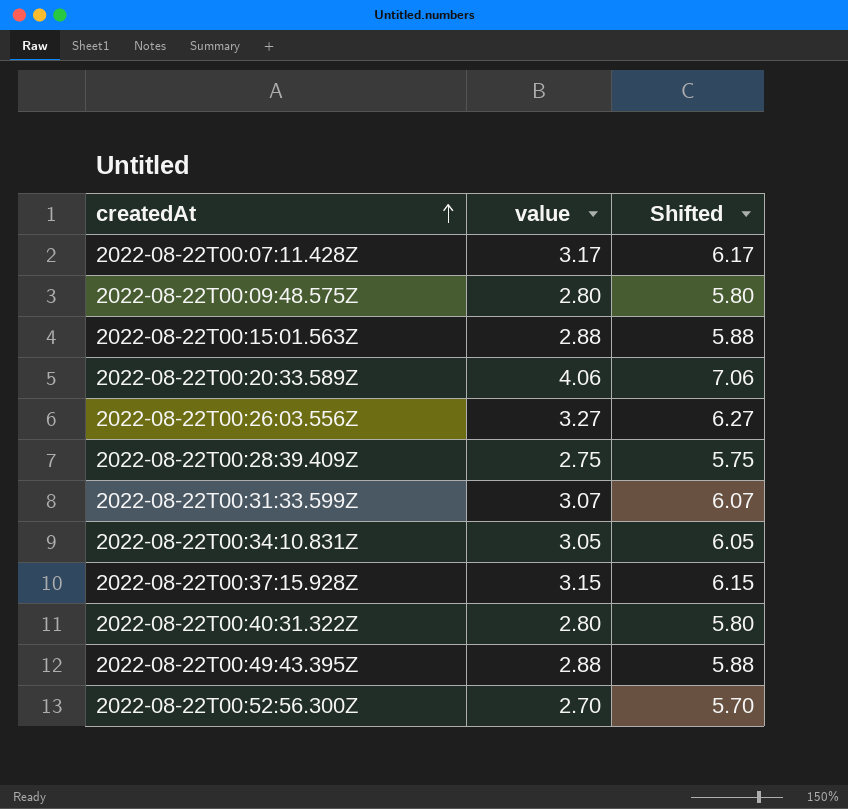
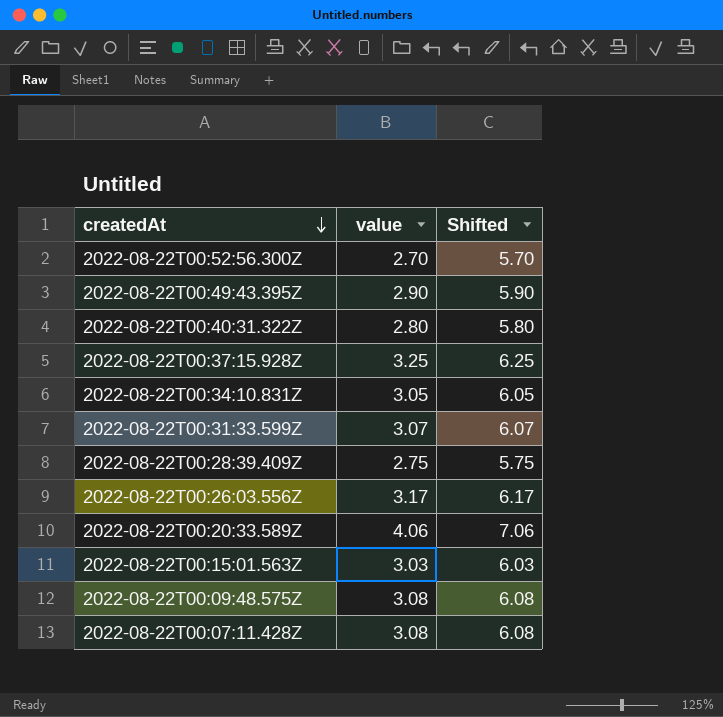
row order: createdAt ascending -> createdAt descending
2022-08-22T00:49:43.395Z | value: 2.88 -> 2.90
2022-08-22T00:49:43.395Z | Shifted: 5.88 -> 5.90
2022-08-22T00:37:15.928Z | value: 3.15 -> 3.25
2022-08-22T00:37:15.928Z | Shifted: 6.15 -> 6.25
2022-08-22T00:26:03.556Z | value: 3.27 -> 3.17
2022-08-22T00:26:03.556Z | Shifted: 6.27 -> 6.17
2022-08-22T00:15:01.563Z | value: 2.88 -> 3.03
2022-08-22T00:15:01.563Z | Shifted: 5.88 -> 6.03
2022-08-22T00:09:48.575Z | value: 2.80 -> 3.08
2022-08-22T00:09:48.575Z | Shifted: 5.80 -> 6.08
2022-08-22T00:07:11.428Z | value: 3.17 -> 3.08
2022-08-22T00:07:11.428Z | Shifted: 6.17 -> 6.08

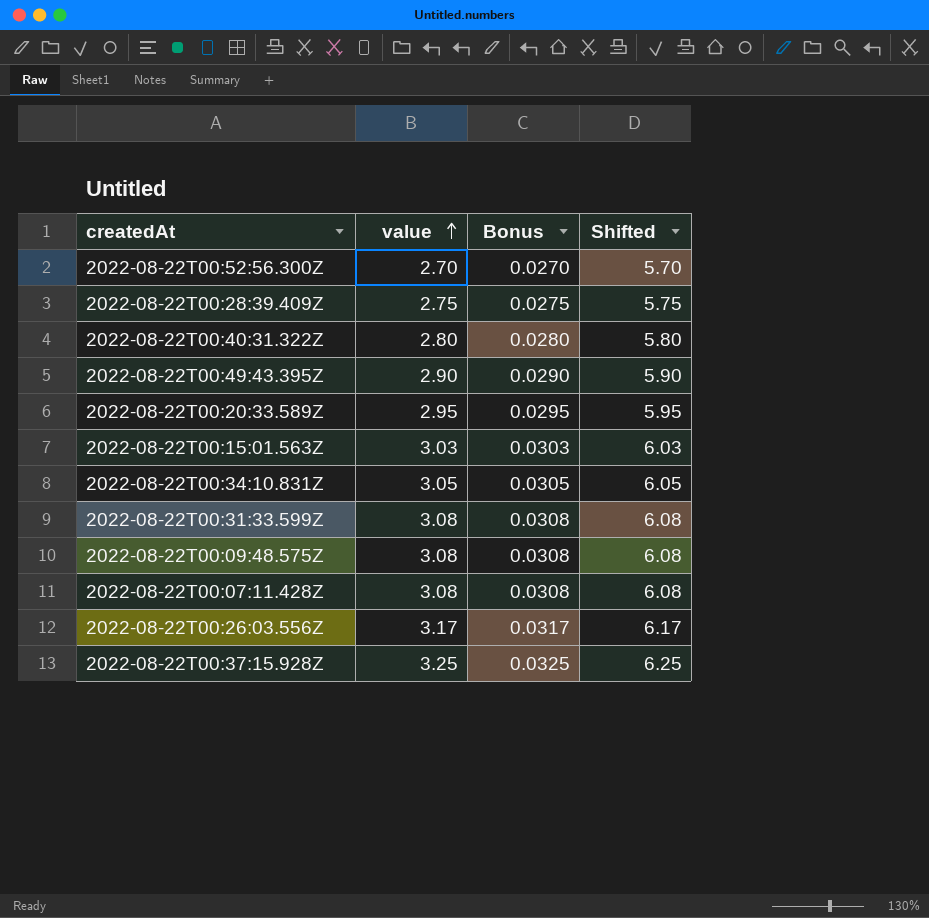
row order: createdAt descending -> value ascending
column Bonus | formula: none -> [value] * 0.01
2022-08-22T00:20:33.589Z | value: 4.06 -> 2.95
2022-08-22T00:20:33.589Z | Shifted: 7.06 -> 5.95
2022-08-22T00:31:33.599Z | value: 3.07 -> 3.08
2022-08-22T00:31:33.599Z | Shifted: 6.07 -> 6.08

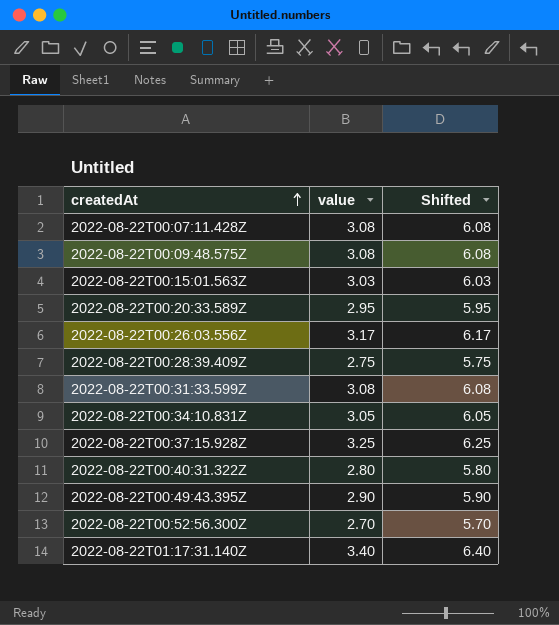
row order: value ascending -> createdAt ascending
column Bonus | formula: [value] * 0.01 -> none
row 2022-08-22T01:17:31.140Z: none -> 3.40 | 6.40

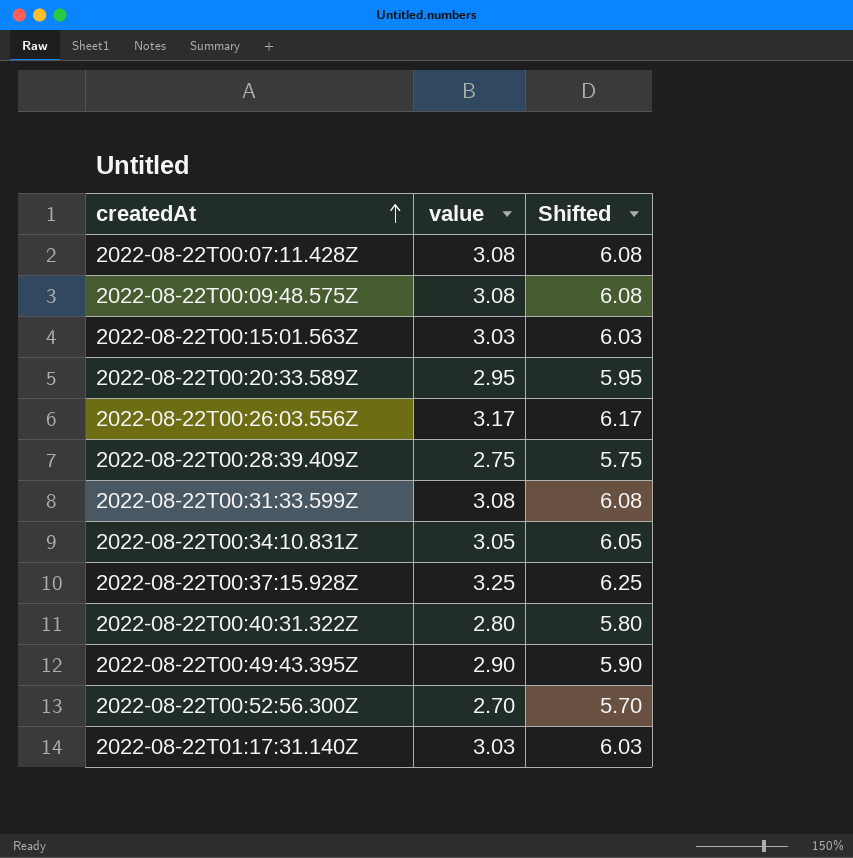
2022-08-22T01:17:31.140Z | value: 3.40 -> 3.03
2022-08-22T01:17:31.140Z | Shifted: 6.40 -> 6.03

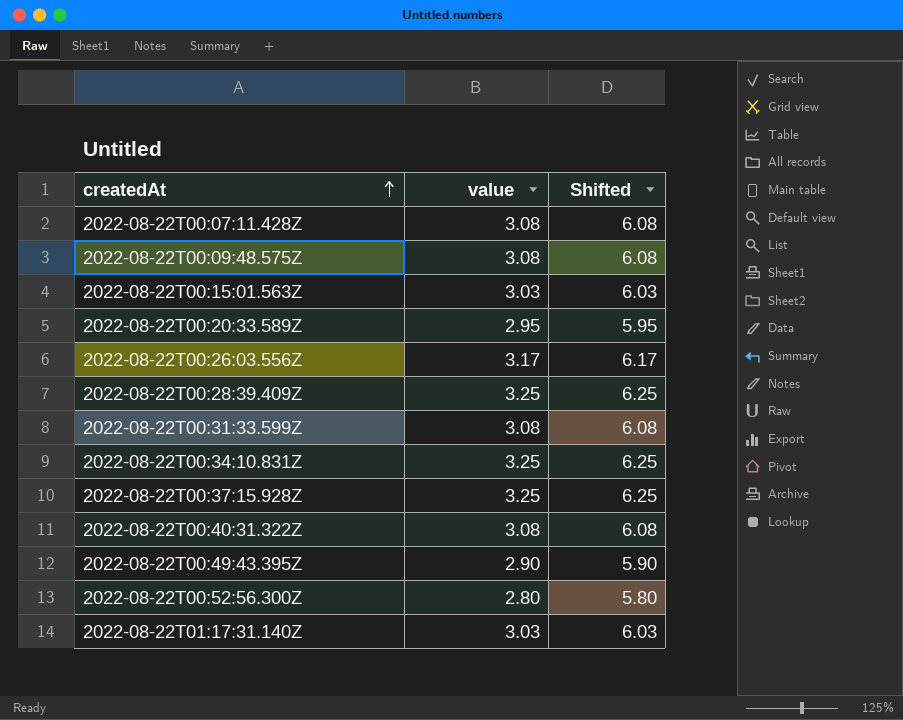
2022-08-22T00:28:39.409Z | value: 2.75 -> 3.25
2022-08-22T00:28:39.409Z | Shifted: 5.75 -> 6.25
2022-08-22T00:34:10.831Z | value: 3.05 -> 3.25
2022-08-22T00:34:10.831Z | Shifted: 6.05 -> 6.25
2022-08-22T00:40:31.322Z | value: 2.80 -> 3.08
2022-08-22T00:40:31.322Z | Shifted: 5.80 -> 6.08
2022-08-22T00:52:56.300Z | value: 2.70 -> 2.80
2022-08-22T00:52:56.300Z | Shifted: 5.70 -> 5.80

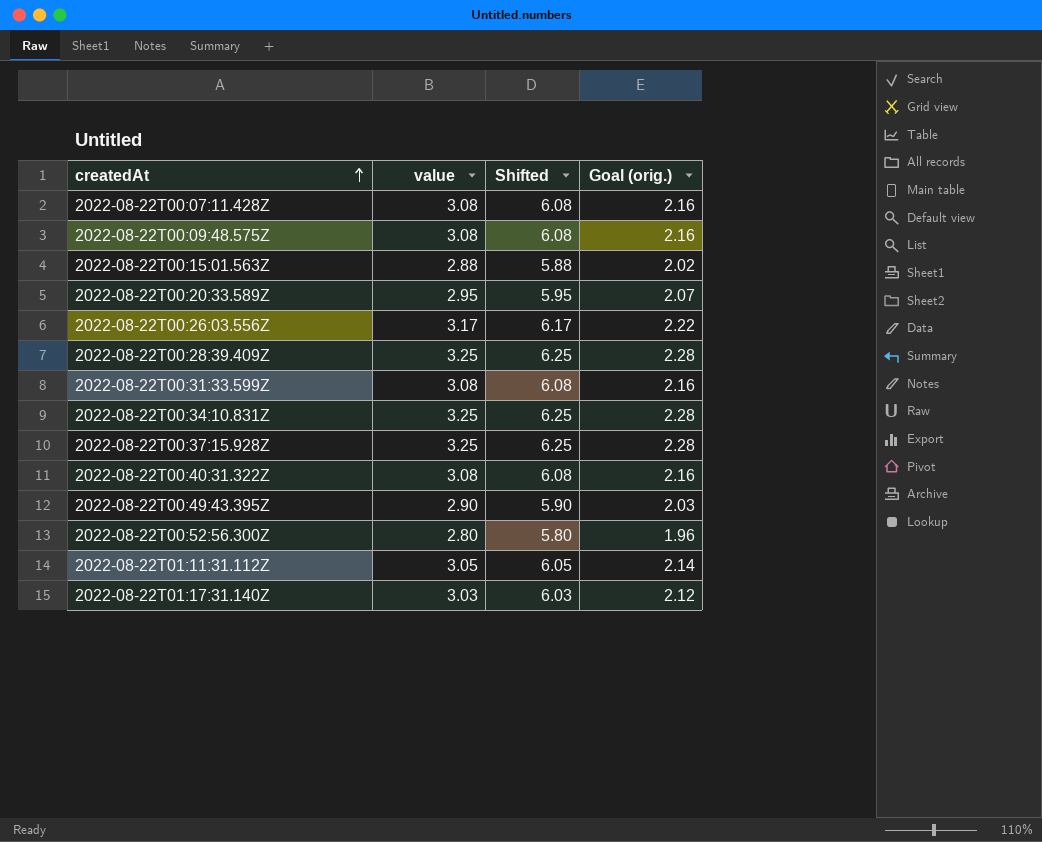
column Goal (orig.) | formula: none -> [value] * 0.7
2022-08-22T00:15:01.563Z | value: 3.03 -> 2.88
2022-08-22T00:15:01.563Z | Shifted: 6.03 -> 5.88
row 2022-08-22T01:11:31.112Z: none -> 3.05 | 6.05 | 2.14

